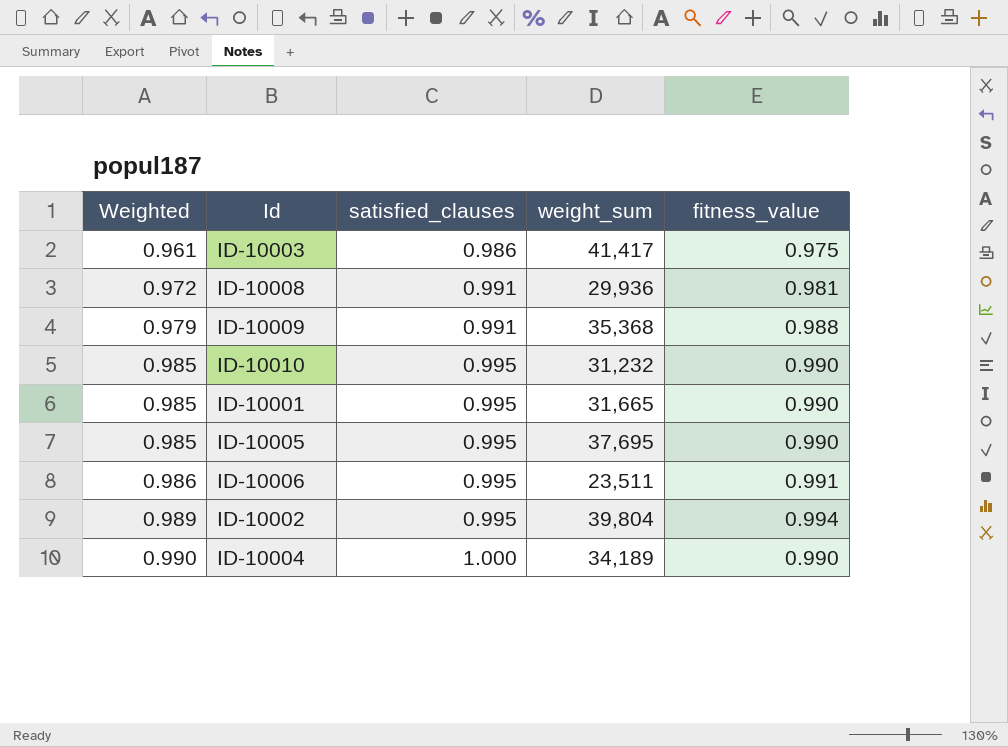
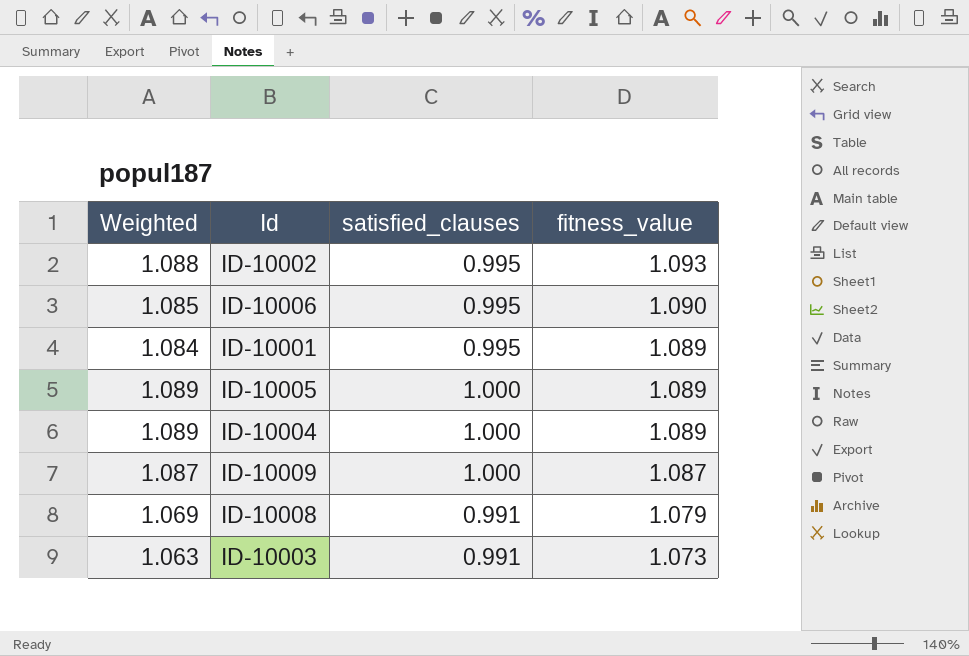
row order: Weighted ascending -> fitness_value descending
column weight_sum | position: 4 -> none
row ID-10010: 0.985 | 0.995 | 31,232 | 0.990 -> none
ID-10002 | Weighted: 0.989 -> 1.088
ID-10002 | fitness_value: 0.994 -> 1.093
ID-10006 | Weighted: 0.986 -> 1.085
ID-10006 | fitness_value: 0.991 -> 1.090
ID-10001 | Weighted: 0.985 -> 1.084
ID-10001 | fitness_value: 0.990 -> 1.089
ID-10005 | Weighted: 0.985 -> 1.089
ID-10005 | satisfied_clauses: 0.995 -> 1.000
ID-10005 | fitness_value: 0.990 -> 1.089
ID-10004 | Weighted: 0.990 -> 1.089
ID-10004 | fitness_value: 0.990 -> 1.089
ID-10009 | Weighted: 0.979 -> 1.087
ID-10009 | satisfied_clauses: 0.991 -> 1.000
ID-10009 | fitness_value: 0.988 -> 1.087
ID-10008 | Weighted: 0.972 -> 1.069
ID-10008 | fitness_value: 0.981 -> 1.079
ID-10003 | Weighted: 0.961 -> 1.063
ID-10003 | satisfied_clauses: 0.986 -> 0.991
ID-10003 | fitness_value: 0.975 -> 1.073

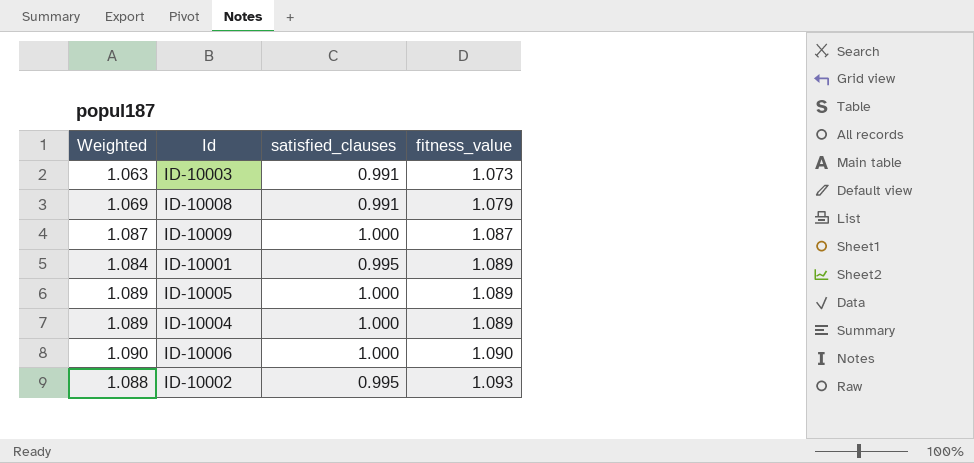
row order: fitness_value descending -> fitness_value ascending
ID-10006 | Weighted: 1.085 -> 1.090
ID-10006 | satisfied_clauses: 0.995 -> 1.000

